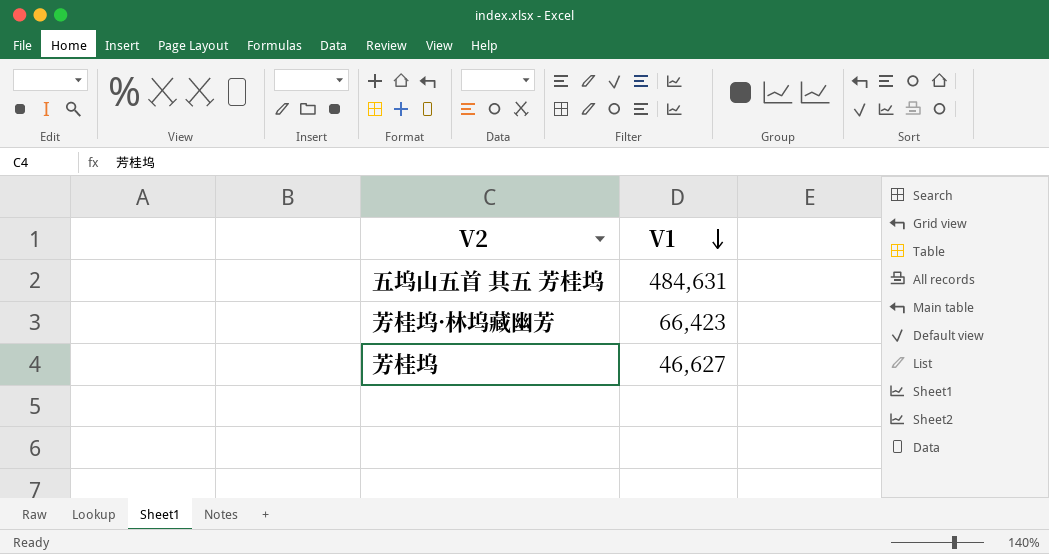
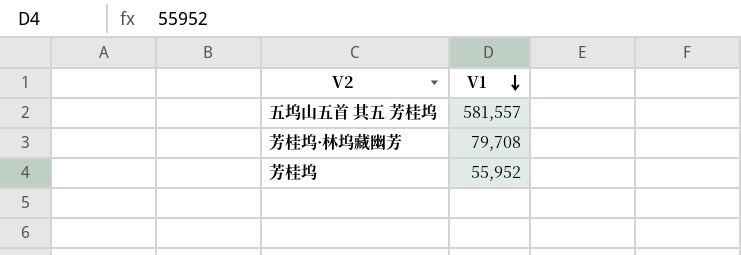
五坞山五首 其五 芳桂坞 | V1: 484,631 -> 581,557
芳桂坞·林坞藏幽芳 | V1: 66,423 -> 79,708
芳桂坞 | V1: 46,627 -> 55,952

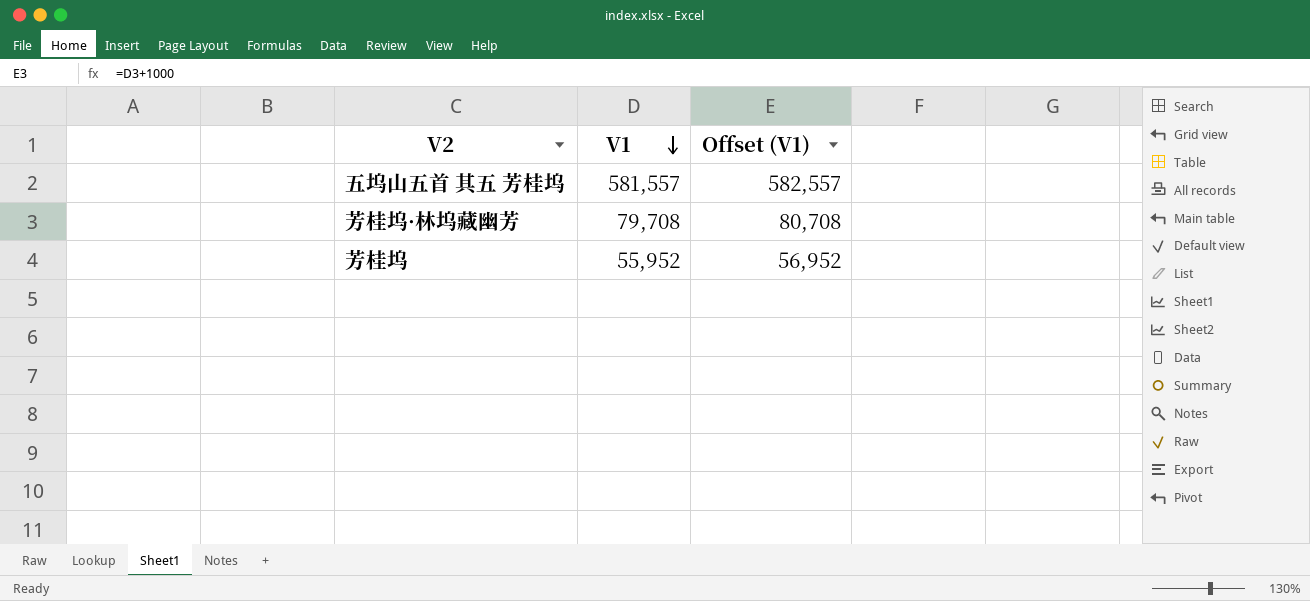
column Offset (V1) | formula: none -> [V1] + 1000

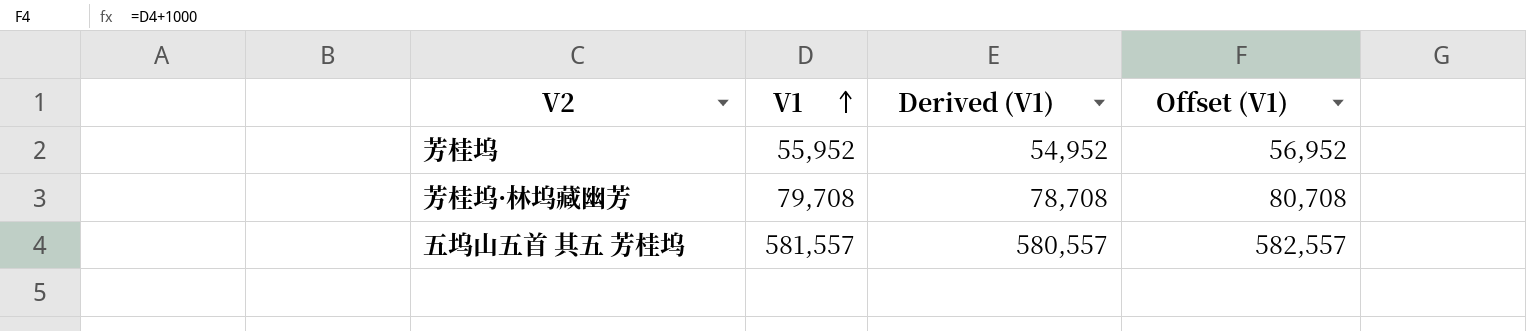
row order: V1 descending -> V1 ascending
column Derived (V1) | formula: none -> [V1] - 1000

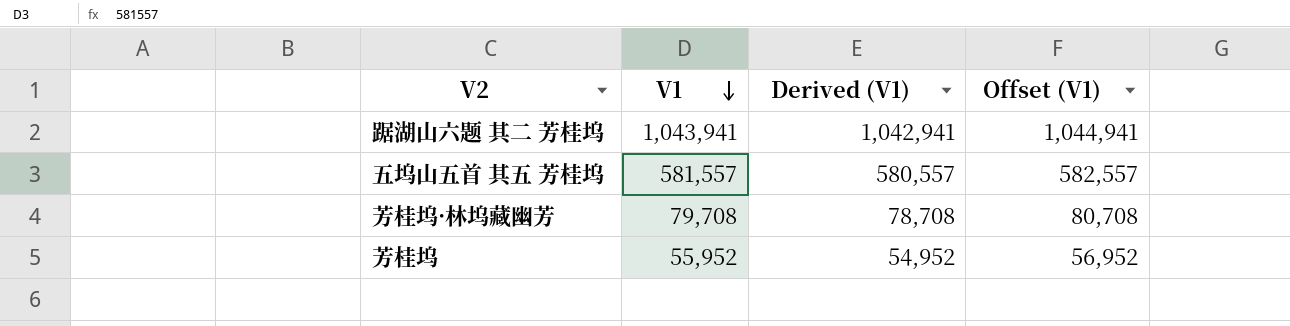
row order: V1 ascending -> V1 descending
row 踞湖山六题 其二 芳桂坞: none -> 1,043,941 | 1,042,941 | 1,044,941

